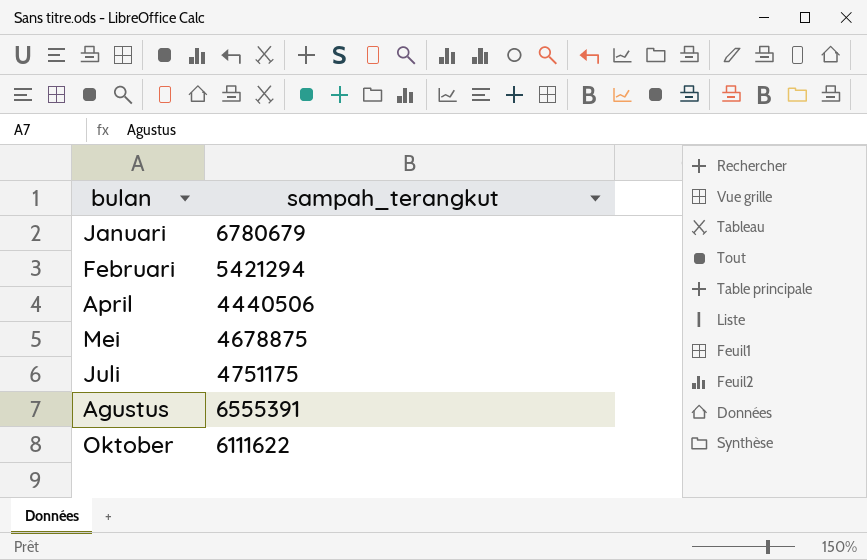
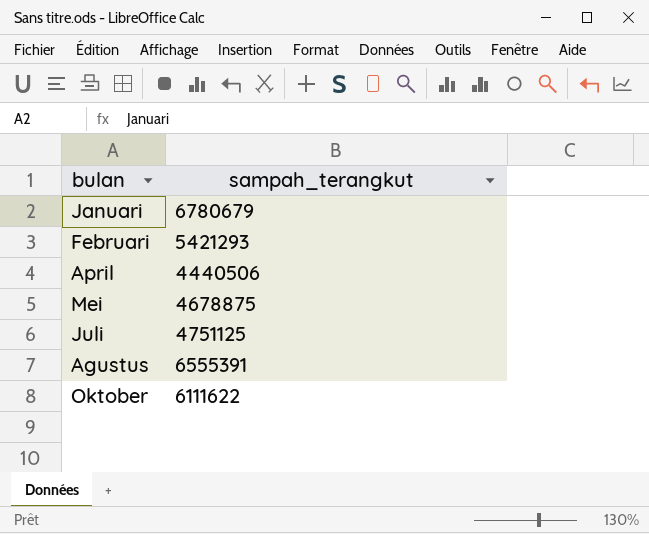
Februari | sampah_terangkut: 5421294 -> 5421293
Juli | sampah_terangkut: 4751175 -> 4751125

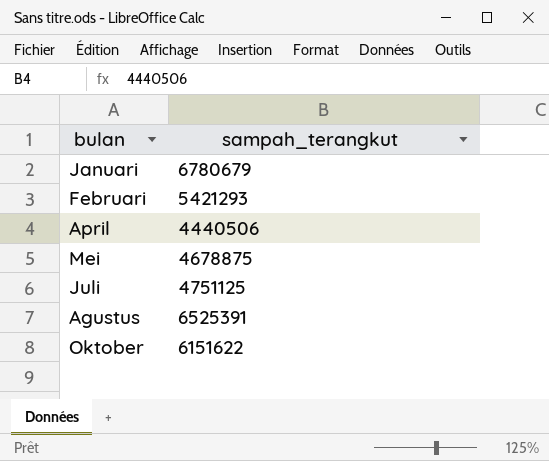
Agustus | sampah_terangkut: 6555391 -> 6525391
Oktober | sampah_terangkut: 6111622 -> 6151622

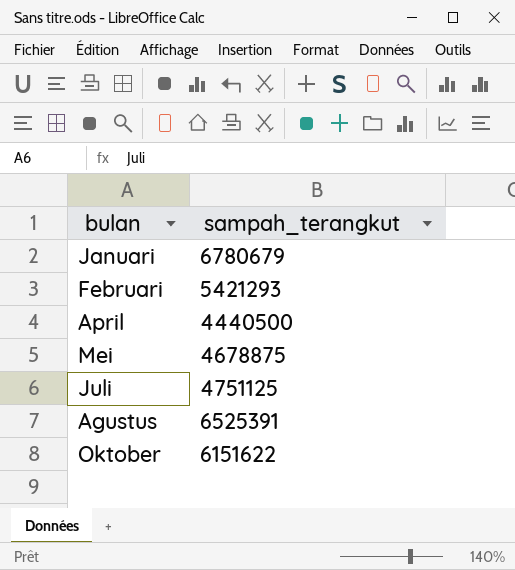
April | sampah_terangkut: 4440506 -> 4440500

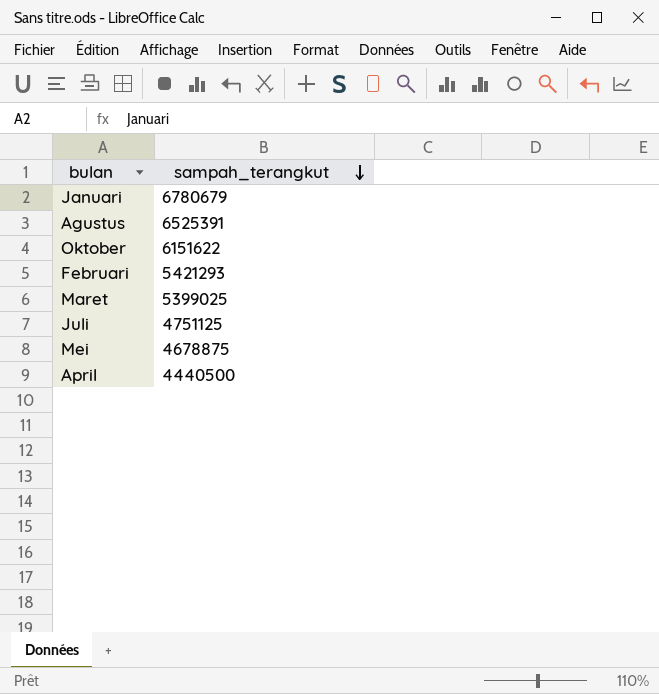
row order: none -> sampah_terangkut descending
row Maret: none -> 5399025

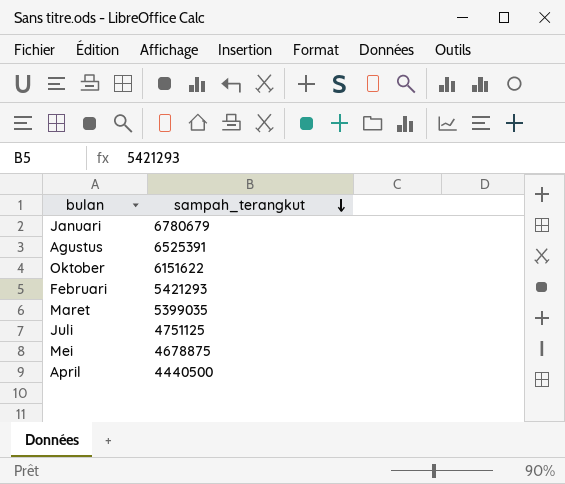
Maret | sampah_terangkut: 5399025 -> 5399035

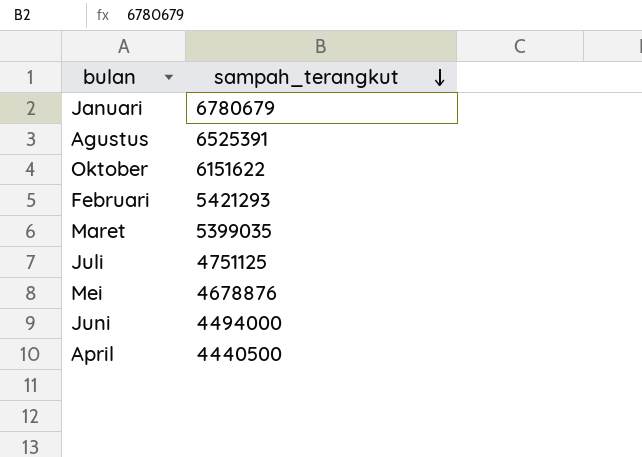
Mei | sampah_terangkut: 4678875 -> 4678876
row Juni: none -> 4494000

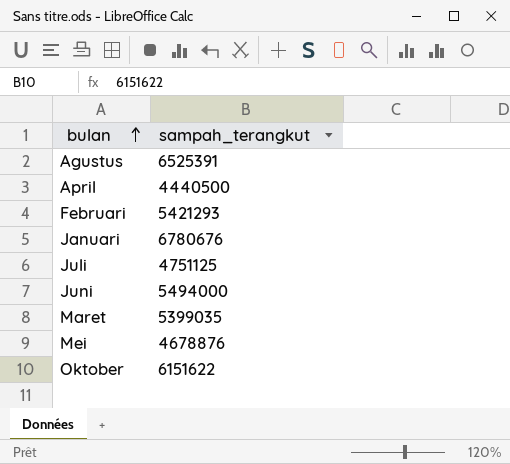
row order: sampah_terangkut descending -> bulan ascending
Januari | sampah_terangkut: 6780679 -> 6780676
Juni | sampah_terangkut: 4494000 -> 5494000

